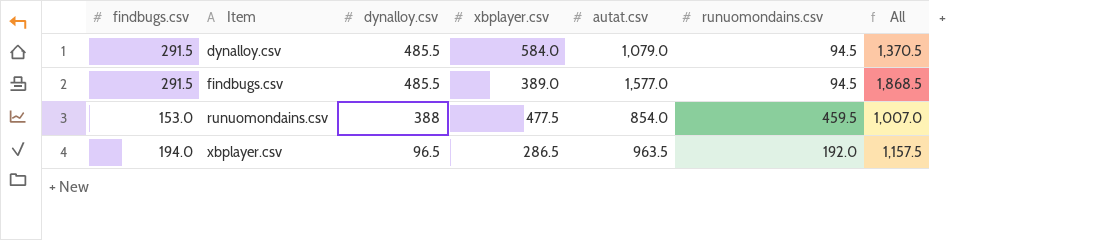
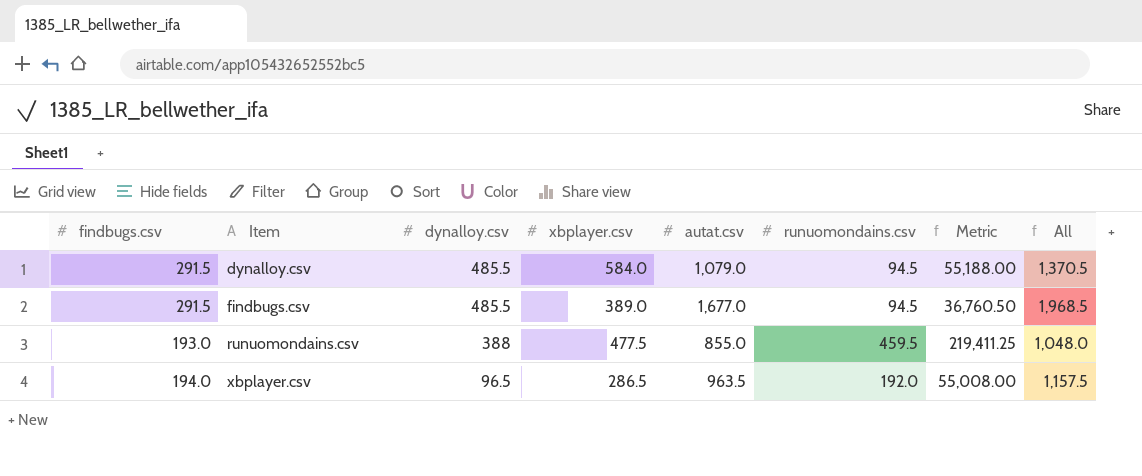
column Metric | formula: none -> [xbplayer.csv] * [runuomondains.csv]
findbugs.csv | autat.csv: 1,577.0 -> 1,677.0
findbugs.csv | All: 1,868.5 -> 1,968.5
runuomondains.csv | findbugs.csv: 153.0 -> 193.0
runuomondains.csv | autat.csv: 854.0 -> 855.0
runuomondains.csv | All: 1,007.0 -> 1,048.0

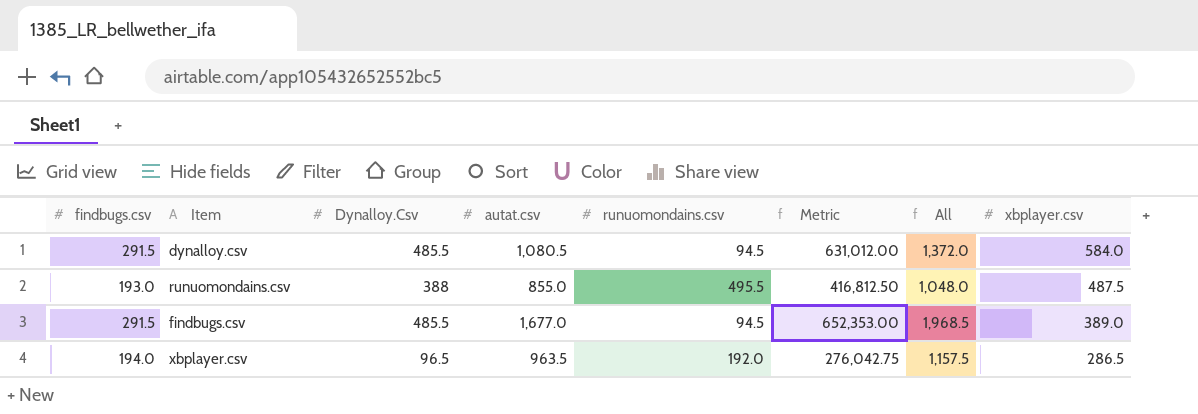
row order: Item ascending -> xbplayer.csv descending
column name: dynalloy.csv -> Dynalloy.Csv
column Metric | formula: [xbplayer.csv] * [runuomondains.csv] -> [autat.csv] * [xbplayer.csv]
column xbplayer.csv | position: 4 -> 8
dynalloy.csv | autat.csv: 1,079.0 -> 1,080.5
dynalloy.csv | All: 1,370.5 -> 1,372.0
runuomondains.csv | runuomondains.csv: 459.5 -> 495.5
runuomondains.csv | xbplayer.csv: 477.5 -> 487.5

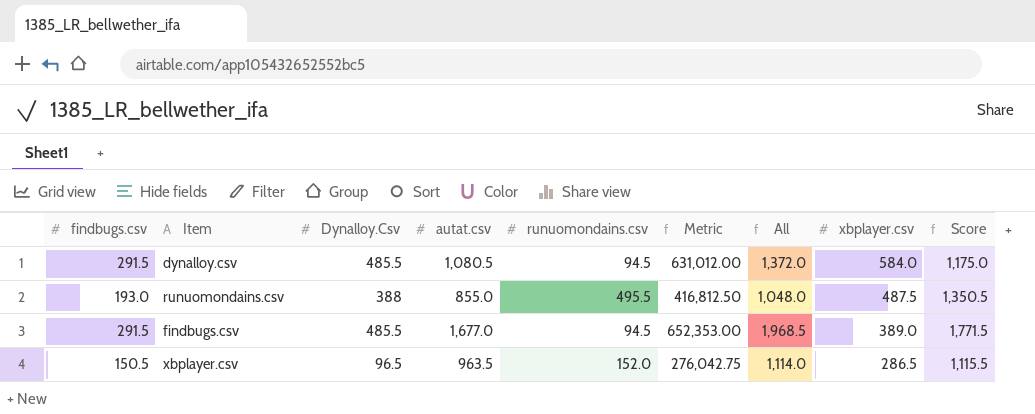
column Score | formula: none -> [autat.csv] + [runuomondains.csv]
xbplayer.csv | findbugs.csv: 194.0 -> 150.5
xbplayer.csv | runuomondains.csv: 192.0 -> 152.0
xbplayer.csv | All: 1,157.5 -> 1,114.0

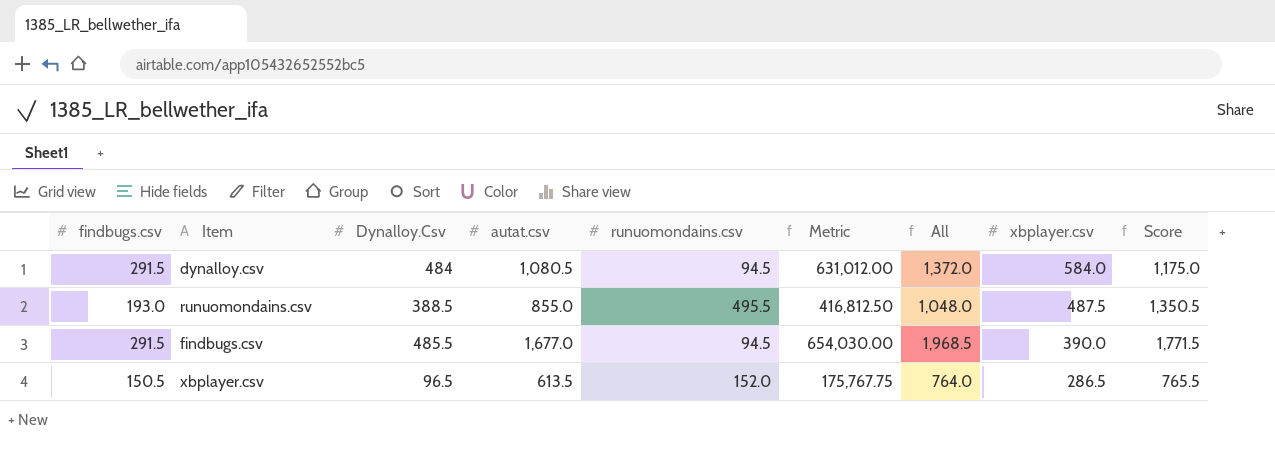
dynalloy.csv | Dynalloy.Csv: 485.5 -> 484
runuomondains.csv | Dynalloy.Csv: 388 -> 388.5
findbugs.csv | Metric: 652,353.00 -> 654,030.00
findbugs.csv | xbplayer.csv: 389.0 -> 390.0
xbplayer.csv | autat.csv: 963.5 -> 613.5
xbplayer.csv | Metric: 276,042.75 -> 175,767.75
xbplayer.csv | All: 1,114.0 -> 764.0
xbplayer.csv | Score: 1,115.5 -> 765.5

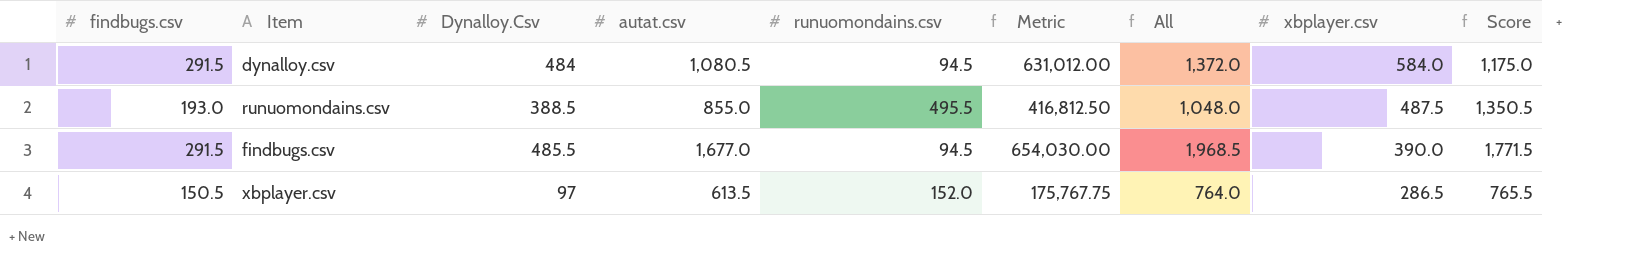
xbplayer.csv | Dynalloy.Csv: 96.5 -> 97

